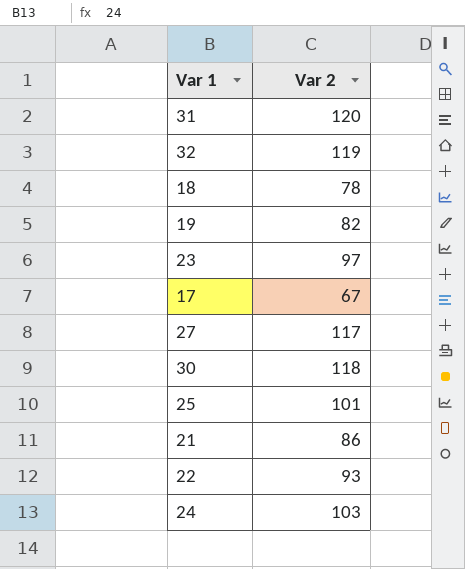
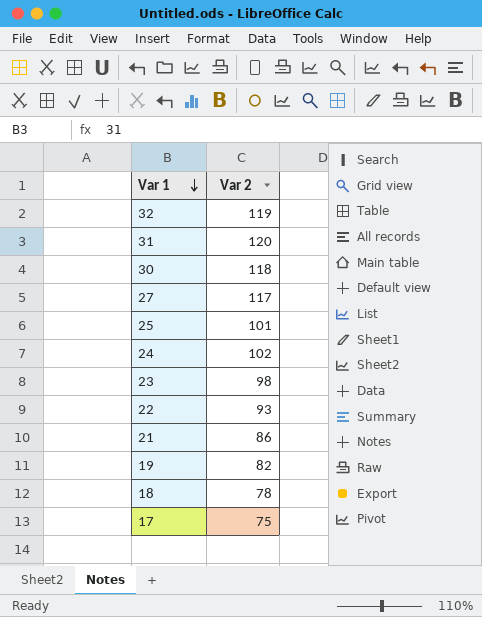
row order: none -> Var 1 descending
24 | Var 2: 103 -> 102
23 | Var 2: 97 -> 98
17 | Var 2: 67 -> 75

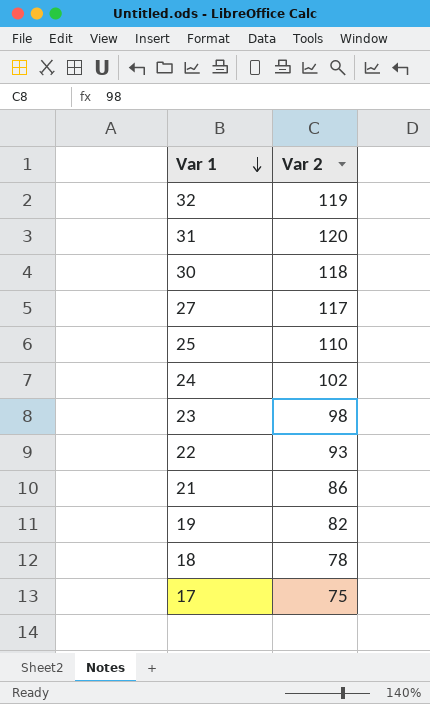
25 | Var 2: 101 -> 110

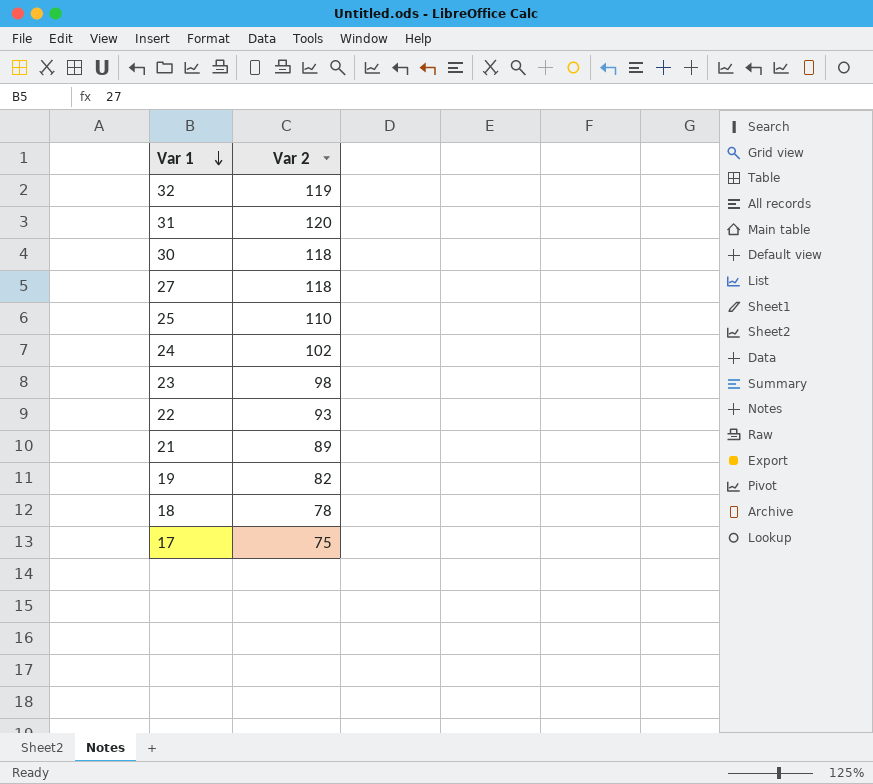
27 | Var 2: 117 -> 118
21 | Var 2: 86 -> 89

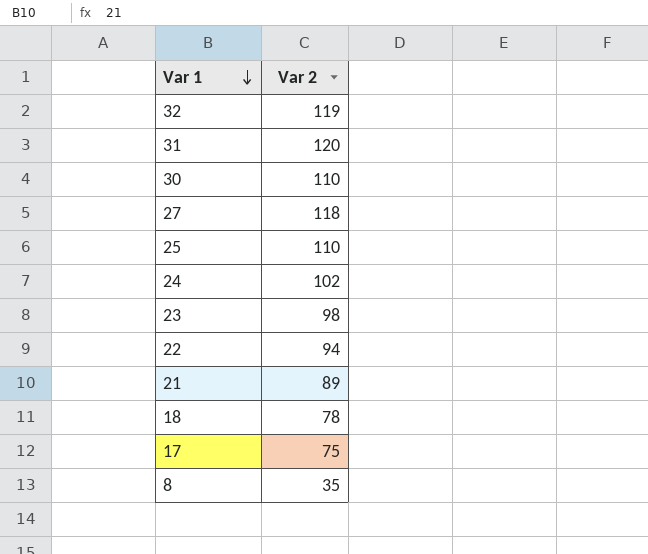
row 19: 82 -> none
30 | Var 2: 118 -> 110
22 | Var 2: 93 -> 94
row 8: none -> 35

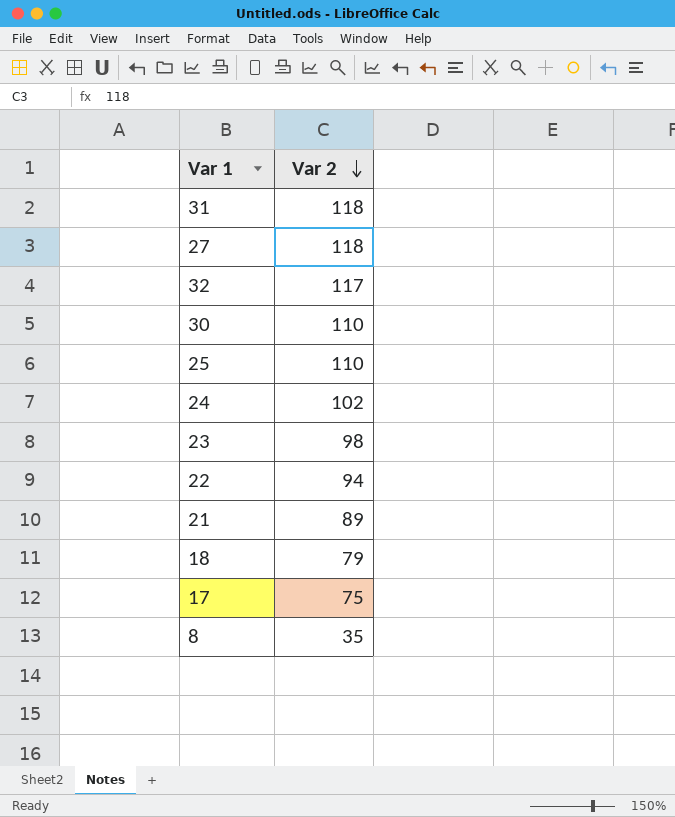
row order: Var 1 descending -> Var 2 descending
31 | Var 2: 120 -> 118
32 | Var 2: 119 -> 117
18 | Var 2: 78 -> 79

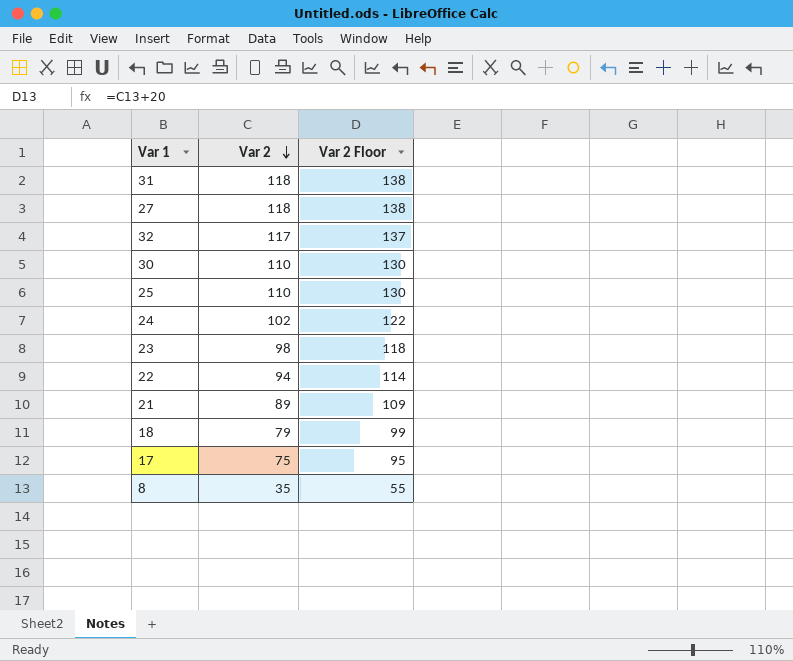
column Var 2 Floor | formula: none -> [Var 2] + 20

